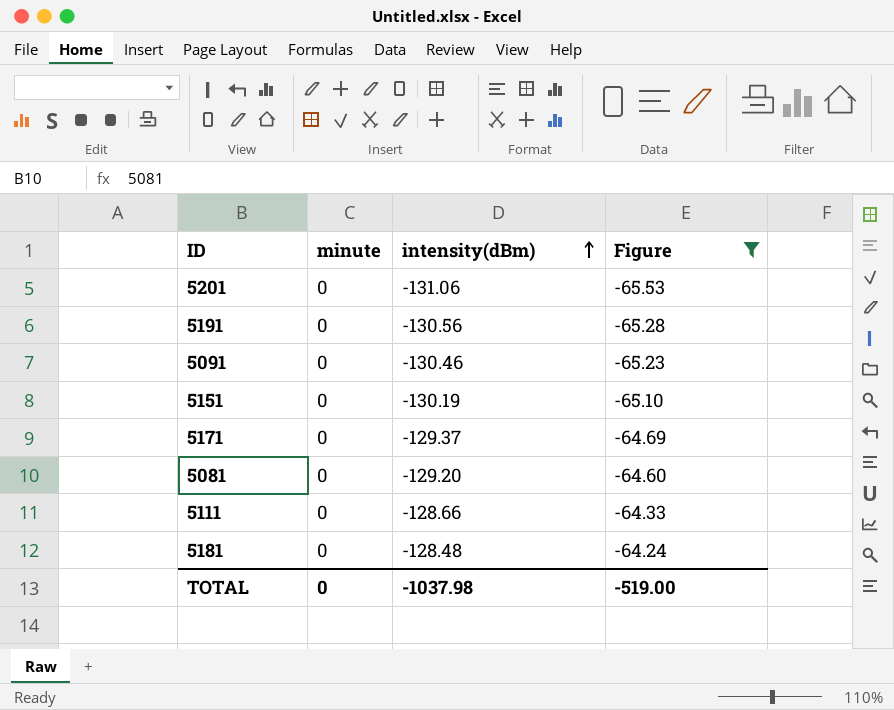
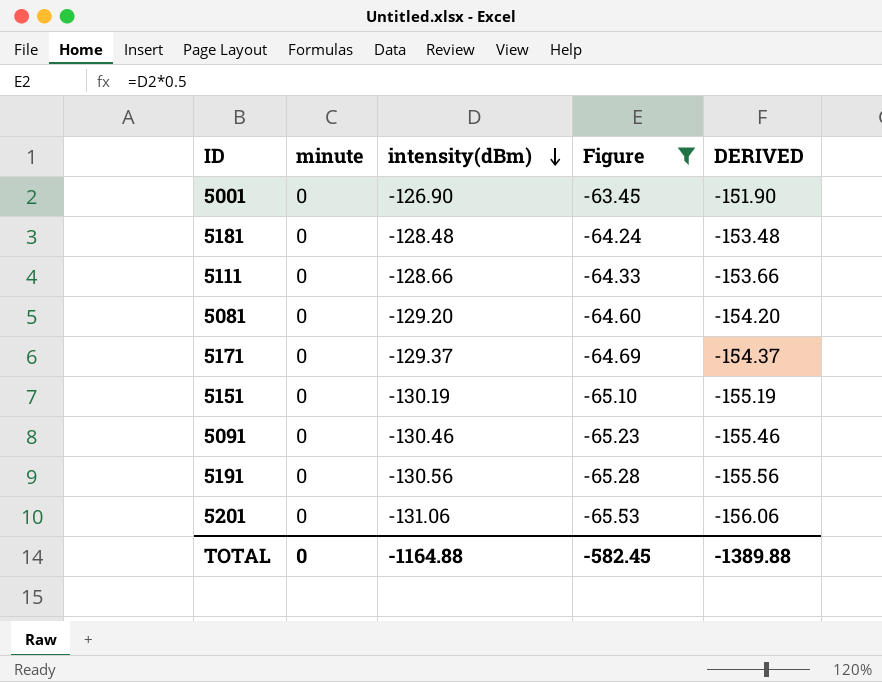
row order: intensity(dBm) ascending -> intensity(dBm) descending
column DERIVED | formula: none -> [intensity(dBm)] - 25
row 5001: none -> 0 | -126.90 | -63.45 | -151.90
TOTAL | intensity(dBm): -1037.98 -> -1164.88
TOTAL | Figure: -519.00 -> -582.45

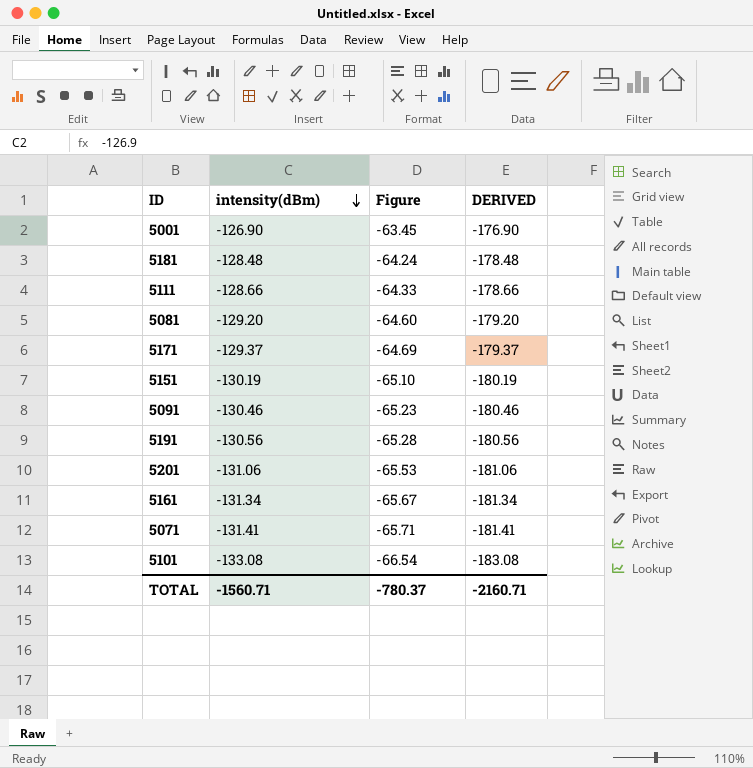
filter: Figure >= -65.53 -> none
column minute | position: 2 -> none
column DERIVED | formula: [intensity(dBm)] - 25 -> [intensity(dBm)] - 50
TOTAL | intensity(dBm): -1164.88 -> -1560.71
TOTAL | Figure: -582.45 -> -780.37
TOTAL | DERIVED: -1389.88 -> -2160.71

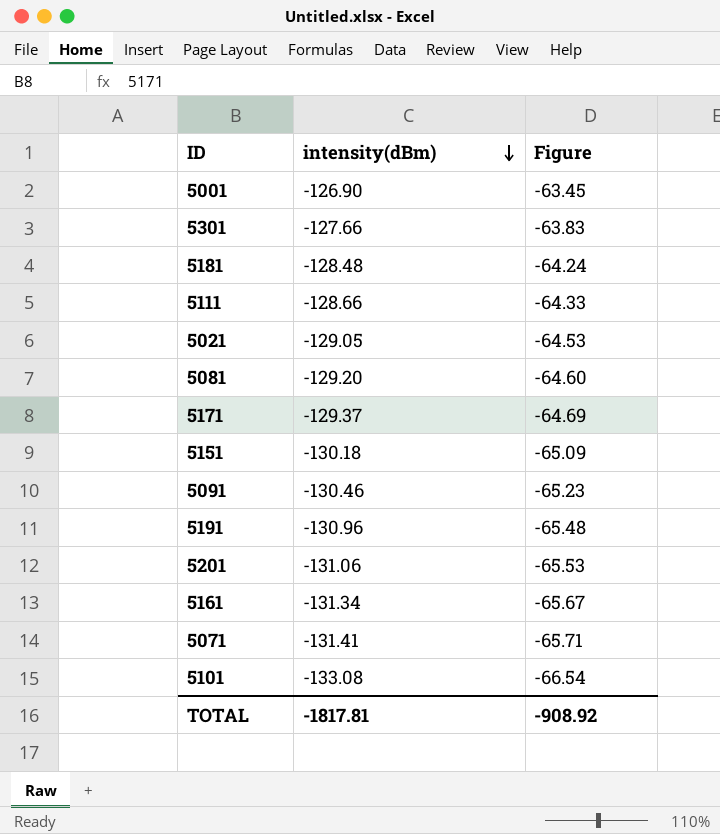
column DERIVED | formula: [intensity(dBm)] - 50 -> none
row 5301: none -> -127.66 | -63.83
row 5021: none -> -129.05 | -64.53
5151 | intensity(dBm): -130.19 -> -130.18
5151 | Figure: -65.10 -> -65.09
5191 | intensity(dBm): -130.56 -> -130.96
5191 | Figure: -65.28 -> -65.48
TOTAL | intensity(dBm): -1560.71 -> -1817.81
TOTAL | Figure: -780.37 -> -908.92

